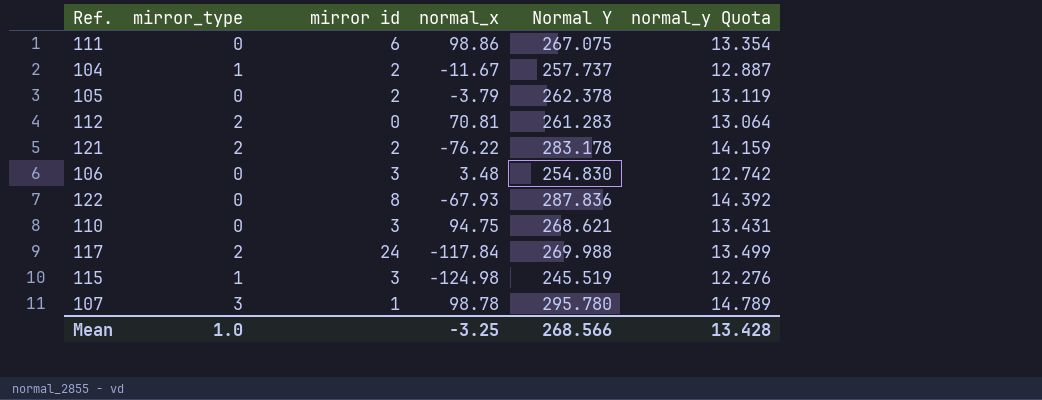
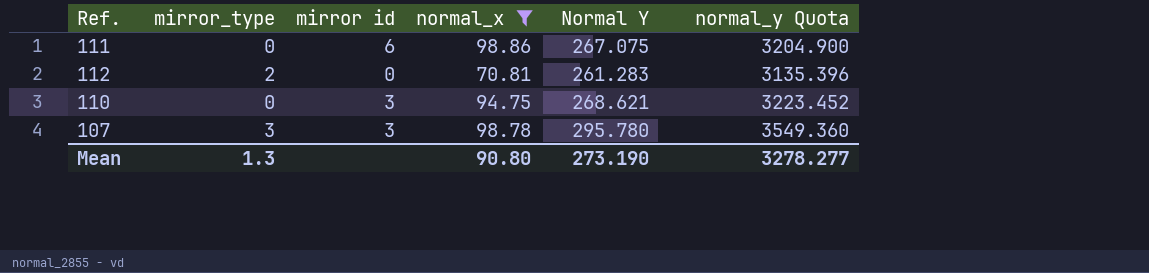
filter: none -> normal_x >= 70.81
column normal_y Quota | formula: [Normal Y] * 0.05 -> [Normal Y] * 12
107 | mirror id: 1 -> 3
Mean | mirror_type: 1.0 -> 1.3
Mean | normal_x: -3.25 -> 90.80
Mean | Normal Y: 268.566 -> 273.190
Mean | normal_y Quota: 13.428 -> 3278.277

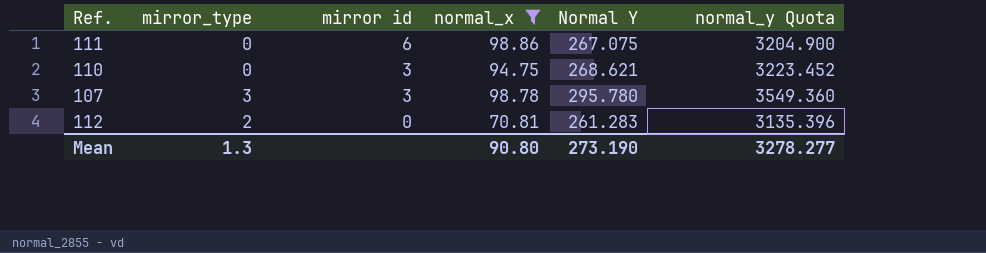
row order: none -> mirror id descending

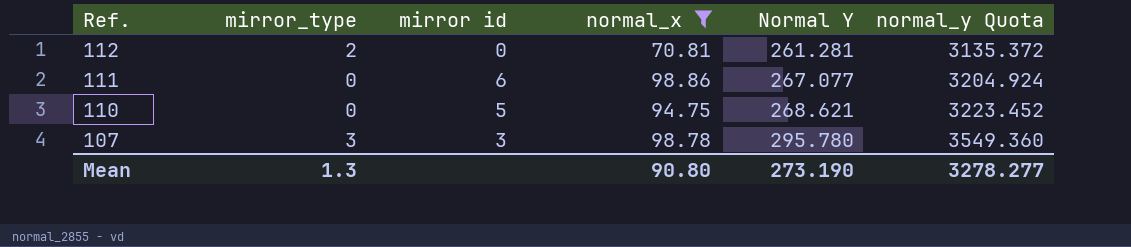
row order: mirror id descending -> Ref. descending
112 | Normal Y: 261.283 -> 261.281
112 | normal_y Quota: 3135.396 -> 3135.372
111 | Normal Y: 267.075 -> 267.077
111 | normal_y Quota: 3204.900 -> 3204.924
110 | mirror id: 3 -> 5

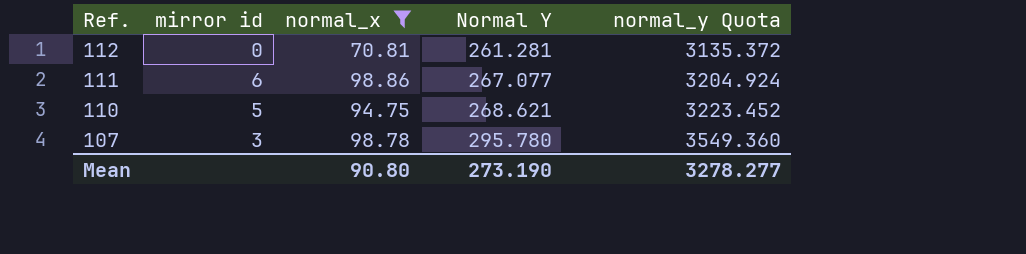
column mirror_type | position: 2 -> none

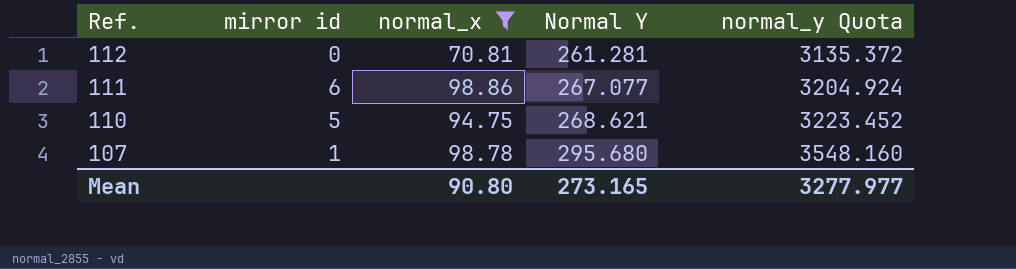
107 | mirror id: 3 -> 1
107 | Normal Y: 295.780 -> 295.680
107 | normal_y Quota: 3549.360 -> 3548.160
Mean | Normal Y: 273.190 -> 273.165
Mean | normal_y Quota: 3278.277 -> 3277.977

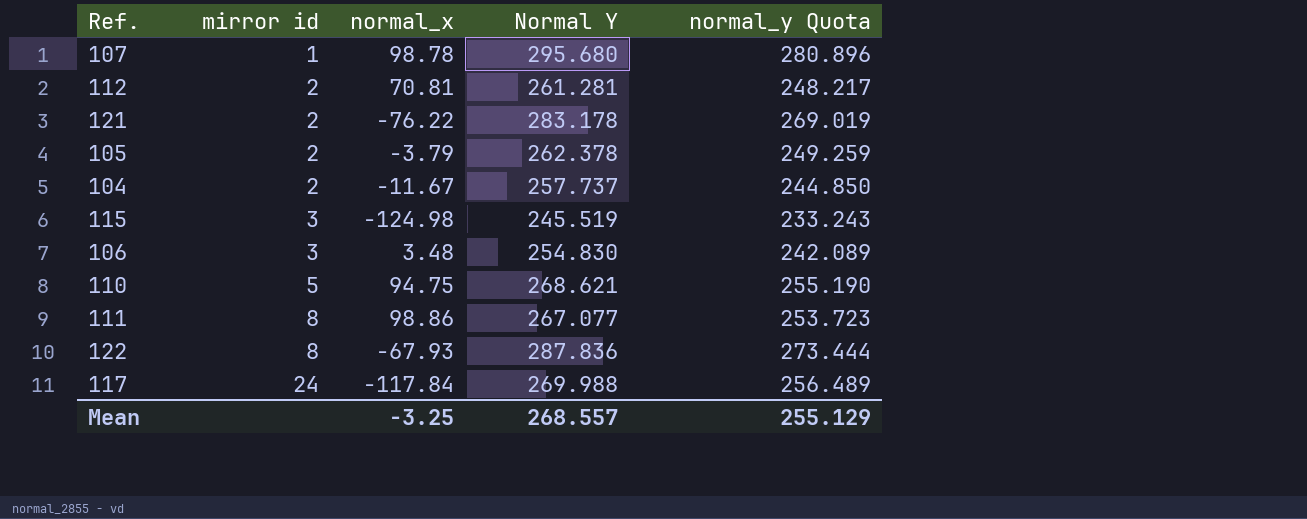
filter: normal_x >= 70.81 -> none
row order: Ref. descending -> mirror id ascending
column normal_y Quota | formula: [Normal Y] * 12 -> [Normal Y] * 0.95
112 | mirror id: 0 -> 2
111 | mirror id: 6 -> 8
Mean | normal_x: 90.80 -> -3.25
Mean | Normal Y: 273.165 -> 268.557
Mean | normal_y Quota: 3277.977 -> 255.129

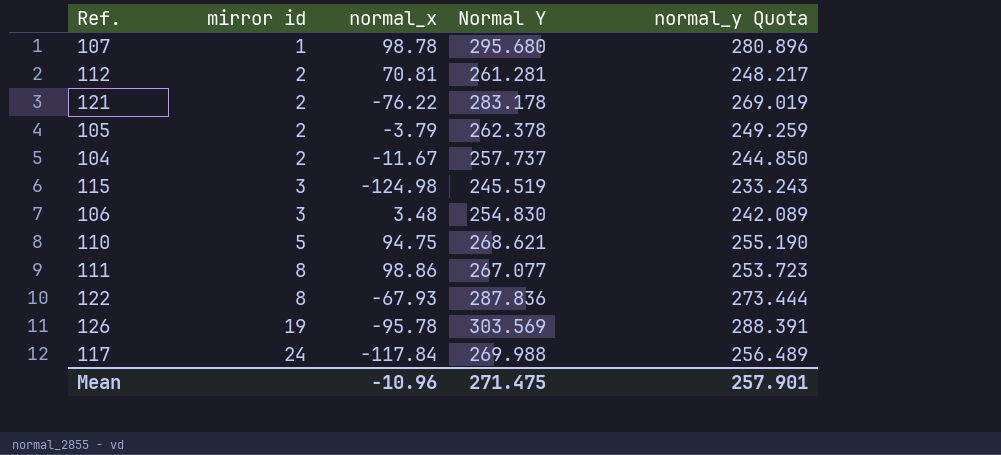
row 126: none -> 19 | -95.78 | 303.569 | 288.391
Mean | normal_x: -3.25 -> -10.96
Mean | Normal Y: 268.557 -> 271.475
Mean | normal_y Quota: 255.129 -> 257.901

